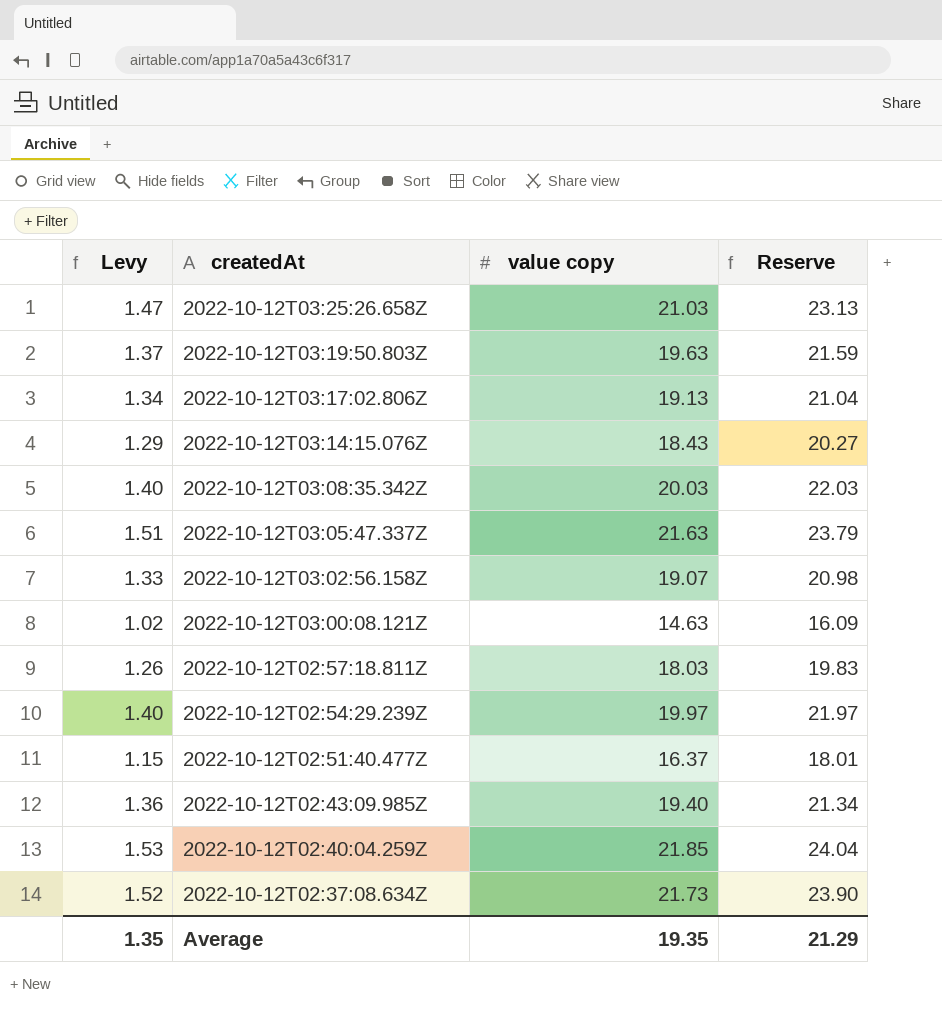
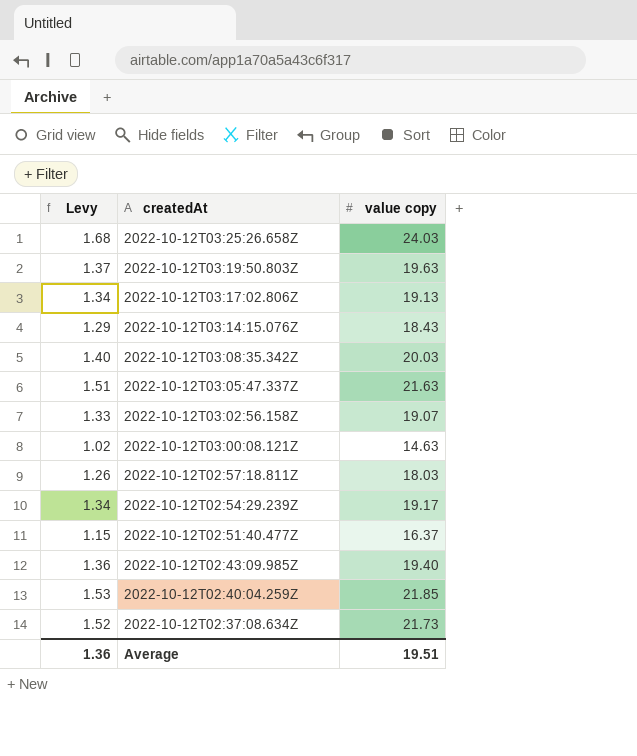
column Reserve | formula: [value copy] * 1.1 -> none
2022-10-12T03:25:26.658Z | Levy: 1.47 -> 1.68
2022-10-12T03:25:26.658Z | value copy: 21.03 -> 24.03
2022-10-12T02:54:29.239Z | Levy: 1.40 -> 1.34
2022-10-12T02:54:29.239Z | value copy: 19.97 -> 19.17
Average | Levy: 1.35 -> 1.36
Average | value copy: 19.35 -> 19.51

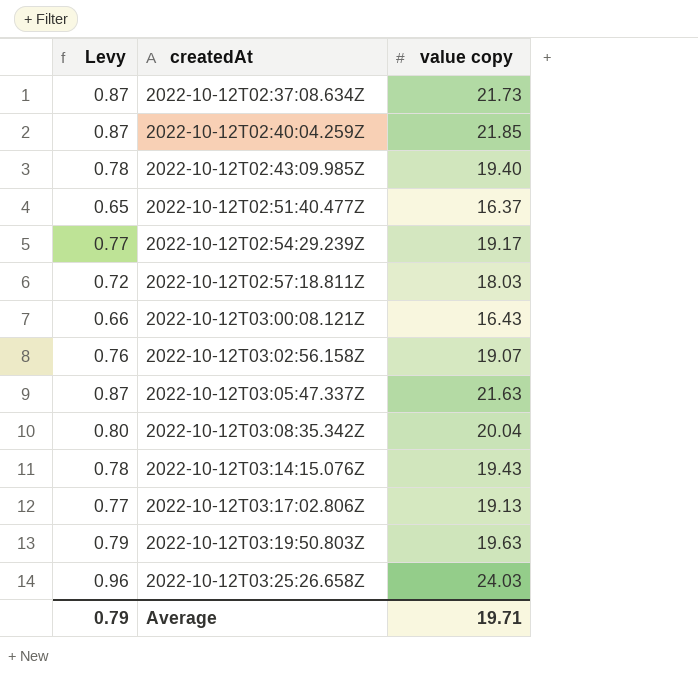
row order: createdAt descending -> createdAt ascending
column Levy | formula: [value copy] * 0.07 -> [value copy] * 0.04
2022-10-12T03:00:08.121Z | value copy: 14.63 -> 16.43
2022-10-12T03:08:35.342Z | value copy: 20.03 -> 20.04
2022-10-12T03:14:15.076Z | value copy: 18.43 -> 19.43
Average | Levy: 1.36 -> 0.79
Average | value copy: 19.51 -> 19.71

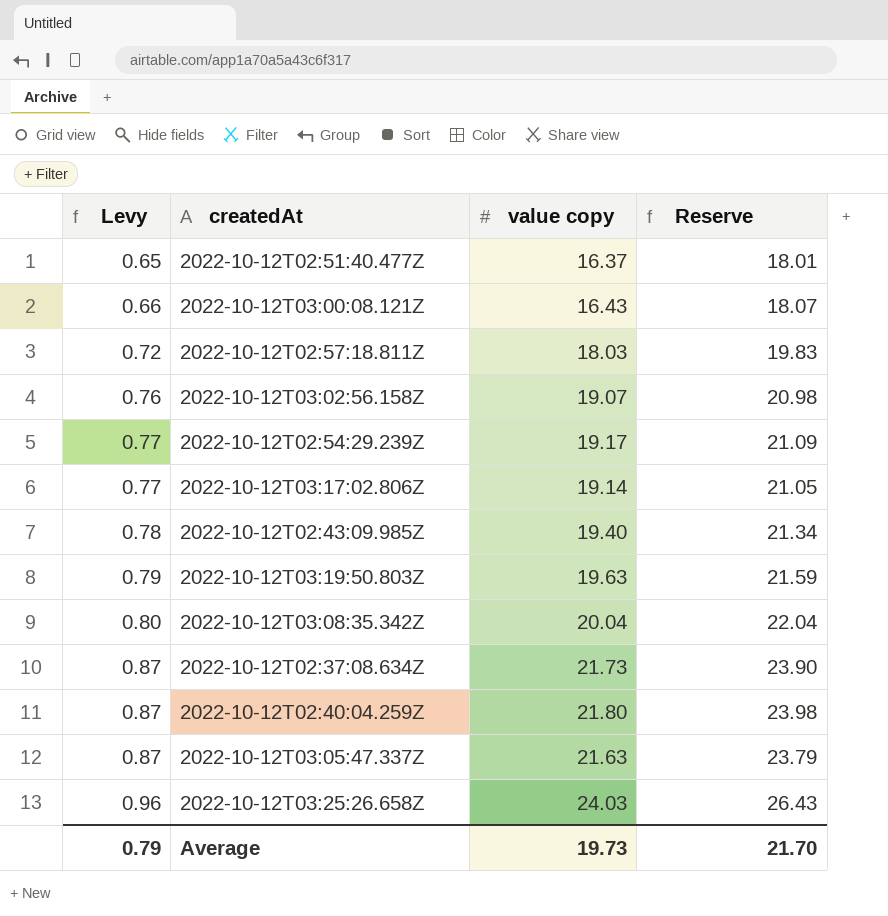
row order: createdAt ascending -> Levy ascending
column Reserve | formula: none -> [value copy] * 1.1
row 2022-10-12T03:14:15.076Z: 0.78 | 19.43 -> none
2022-10-12T03:17:02.806Z | value copy: 19.13 -> 19.14
2022-10-12T02:40:04.259Z | value copy: 21.85 -> 21.80
Average | value copy: 19.71 -> 19.73

